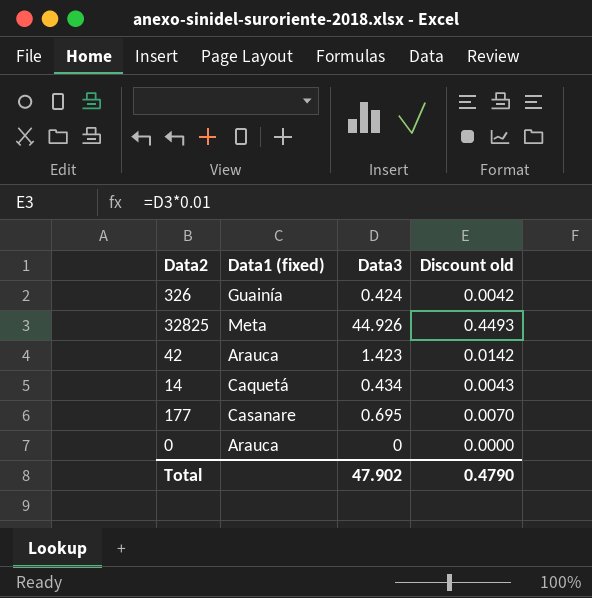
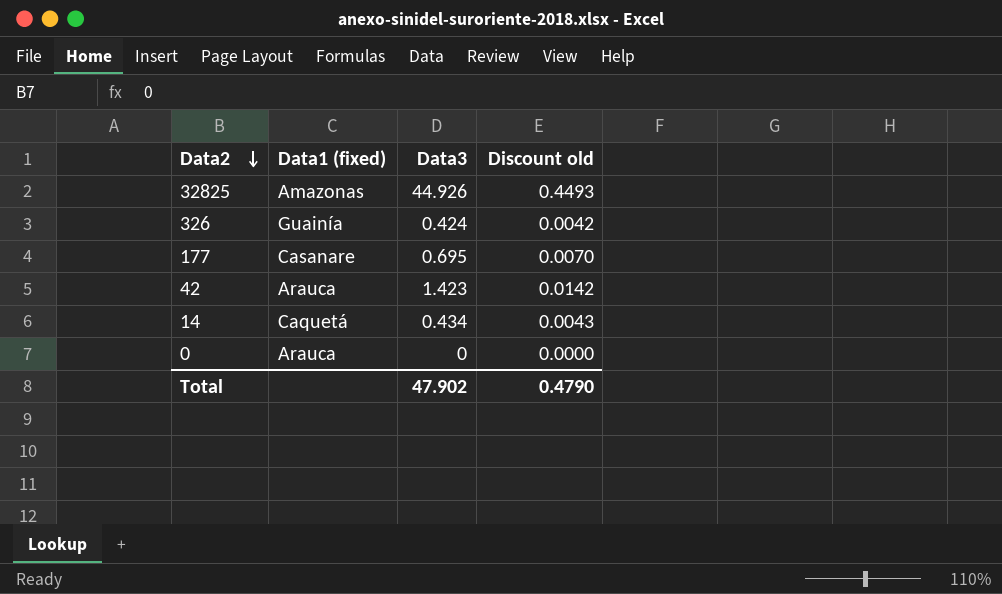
row order: none -> Data2 descending
32825 | Data1 (fixed): Meta -> Amazonas

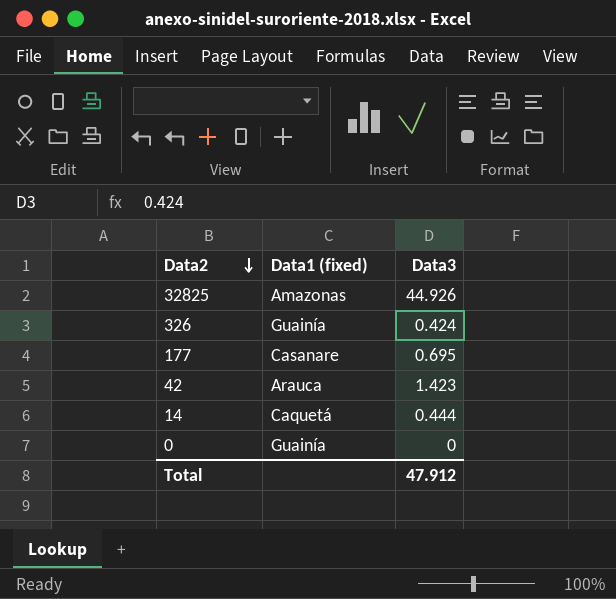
column Discount old | formula: [Data3] * 0.01 -> none
14 | Data3: 0.434 -> 0.444
0 | Data1 (fixed): Arauca -> Guainía
Total | Data3: 47.902 -> 47.912

